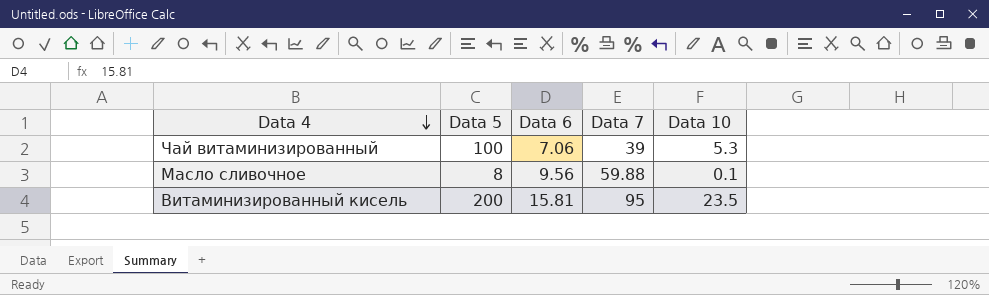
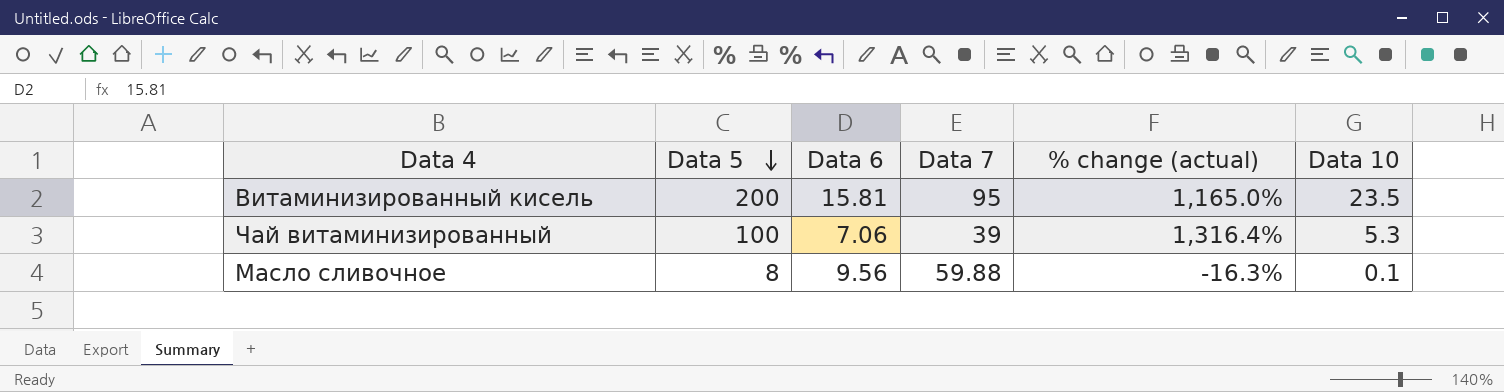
row order: Data 4 descending -> Data 5 descending
column % change (actual) | formula: none -> ([Data 5] - [Data 6]) / [Data 6]

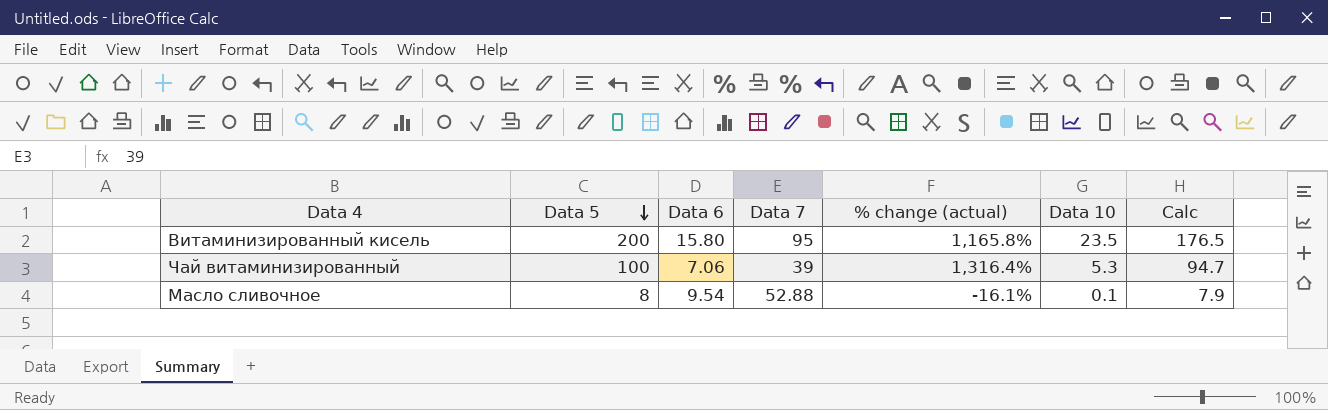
column Calc | formula: none -> [Data 5] - [Data 10]
Витаминизированный кисель | Data 6: 15.81 -> 15.80
Витаминизированный кисель | % change (actual): 1,165.0% -> 1,165.8%
Масло сливочное | Data 6: 9.56 -> 9.54
Масло сливочное | Data 7: 59.88 -> 52.88
Масло сливочное | % change (actual): -16.3% -> -16.1%

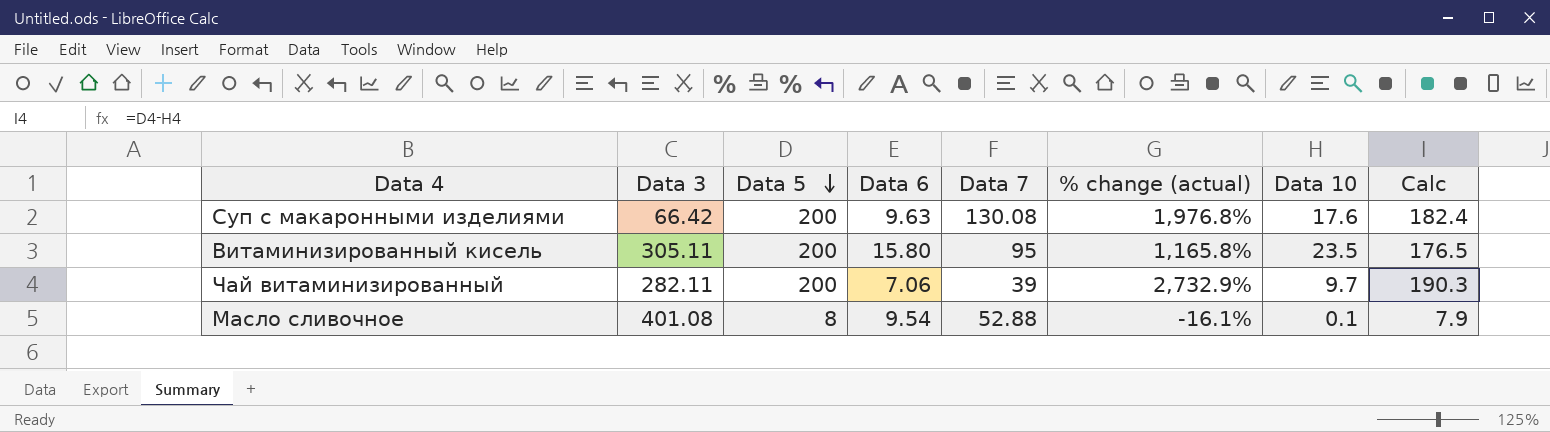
column Data 3 | position: none -> 2
row Суп с макаронными изделиями: none -> 66.42 | 200 | 9.63 | 130.08 | 1,976.8% | 17.6 | 182.4
Чай витаминизированный | Data 5: 100 -> 200
Чай витаминизированный | % change (actual): 1,316.4% -> 2,732.9%
Чай витаминизированный | Data 10: 5.3 -> 9.7
Чай витаминизированный | Calc: 94.7 -> 190.3

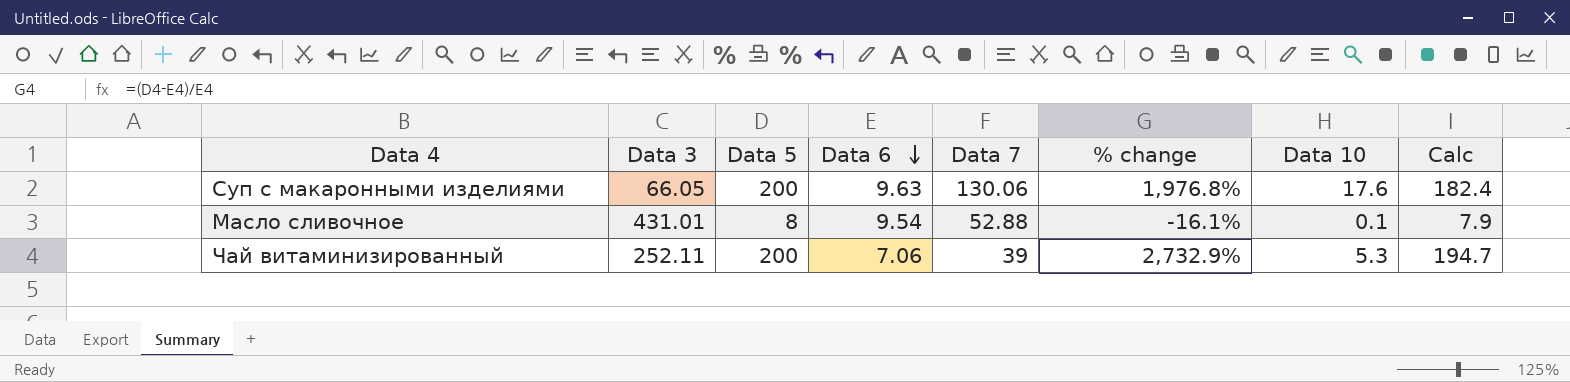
row order: Data 5 descending -> Data 6 descending
column name: % change (actual) -> % change
row Витаминизированный кисель: 305.11 | 200 | 15.80 | 95 | 1,165.8% | 23.5 | 176.5 -> none
Суп с макаронными изделиями | Data 3: 66.42 -> 66.05
Суп с макаронными изделиями | Data 7: 130.08 -> 130.06
Масло сливочное | Data 3: 401.08 -> 431.01
Чай витаминизированный | Data 3: 282.11 -> 252.11
Чай витаминизированный | Data 10: 9.7 -> 5.3
Чай витаминизированный | Calc: 190.3 -> 194.7

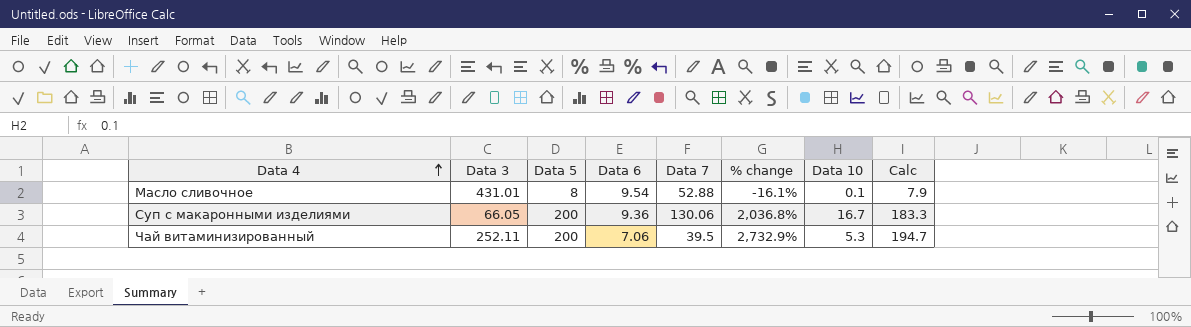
row order: Data 6 descending -> Data 4 ascending
Суп с макаронными изделиями | Data 6: 9.63 -> 9.36
Суп с макаронными изделиями | % change: 1,976.8% -> 2,036.8%
Суп с макаронными изделиями | Data 10: 17.6 -> 16.7
Суп с макаронными изделиями | Calc: 182.4 -> 183.3
Чай витаминизированный | Data 7: 39 -> 39.5

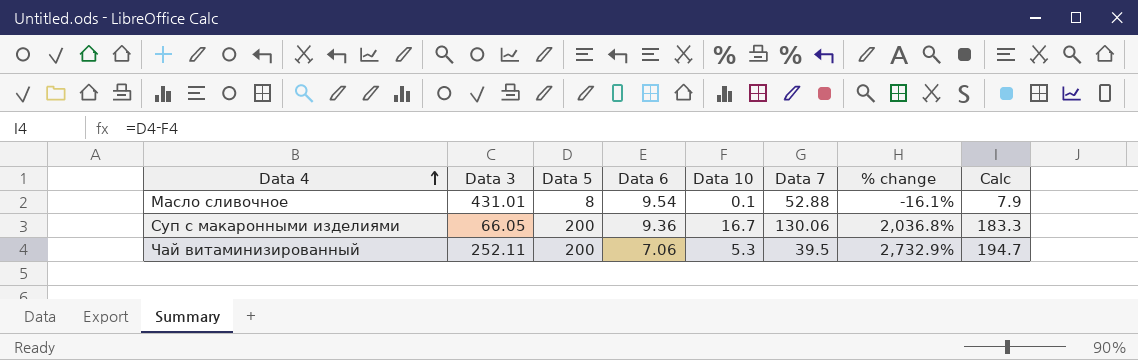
column Data 10 | position: 7 -> 5

